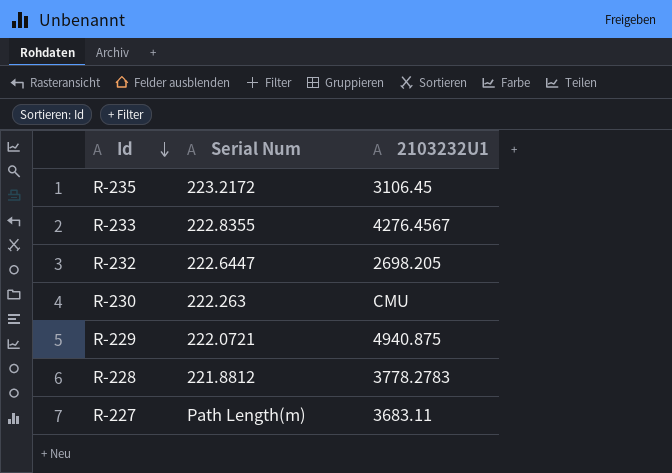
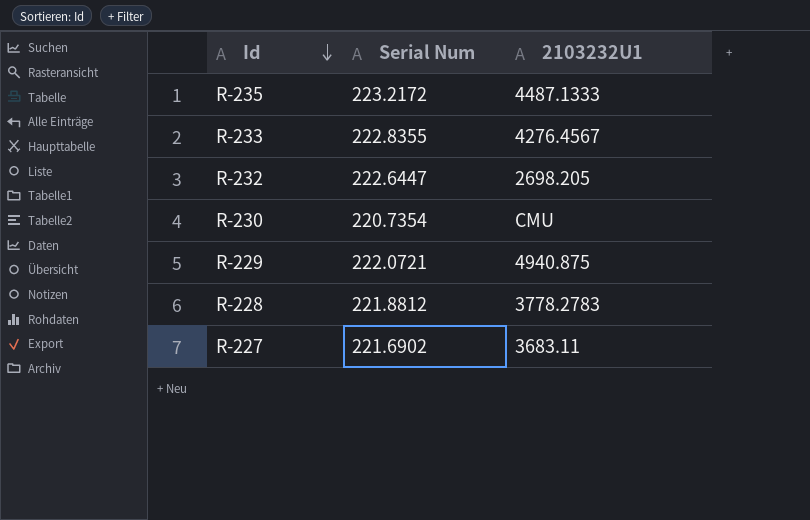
R-235 | 2103232U1: 3106.45 -> 4487.1333
R-230 | Serial Num: 222.263 -> 220.7354
R-227 | Serial Num: Path Length(m) -> 221.6902

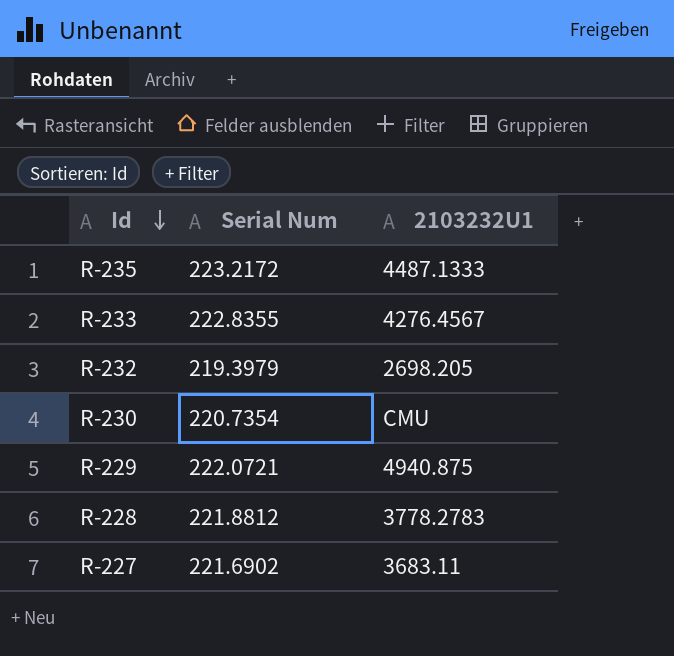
R-232 | Serial Num: 222.6447 -> 219.3979

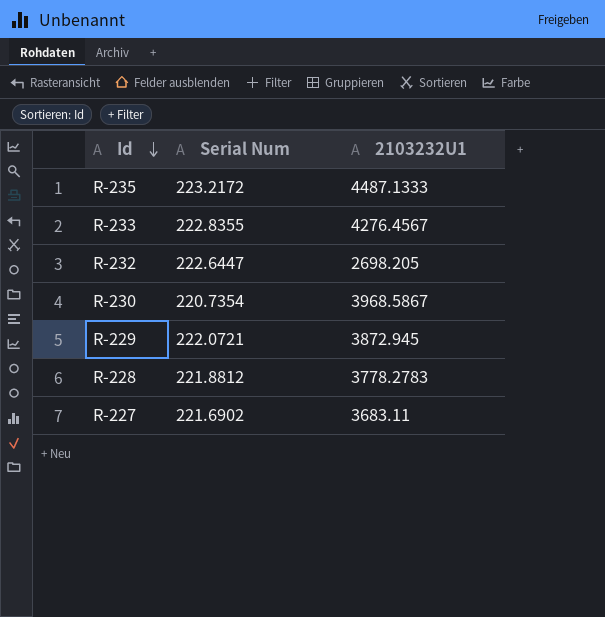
R-232 | Serial Num: 219.3979 -> 222.6447
R-230 | 2103232U1: CMU -> 3968.5867
R-229 | 2103232U1: 4940.875 -> 3872.945

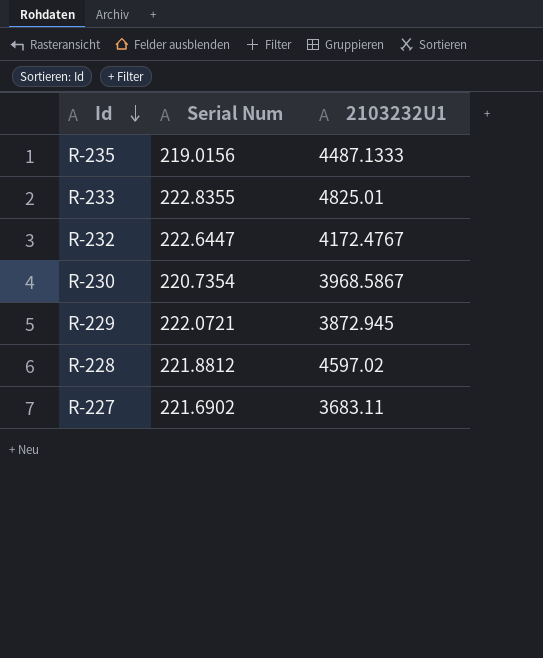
R-235 | Serial Num: 223.2172 -> 219.0156
R-233 | 2103232U1: 4276.4567 -> 4825.01
R-232 | 2103232U1: 2698.205 -> 4172.4767
R-228 | 2103232U1: 3778.2783 -> 4597.02

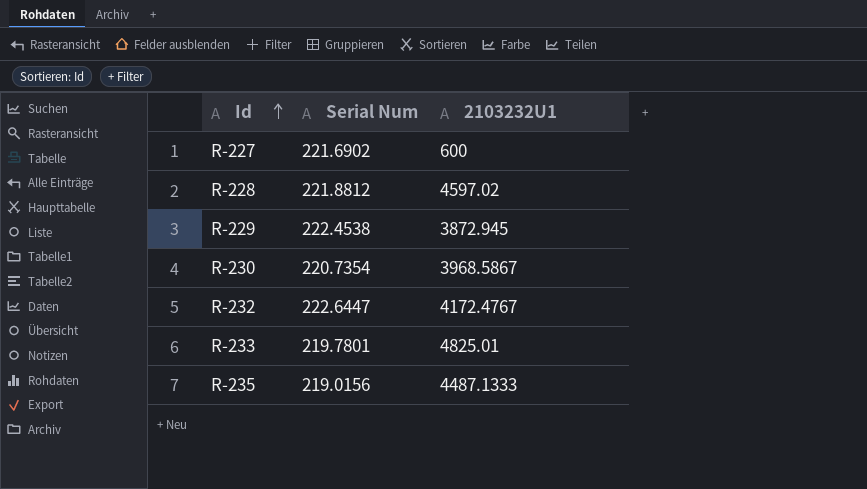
row order: Id descending -> Id ascending
R-227 | 2103232U1: 3683.11 -> 600
R-229 | Serial Num: 222.0721 -> 222.4538
R-233 | Serial Num: 222.8355 -> 219.7801

